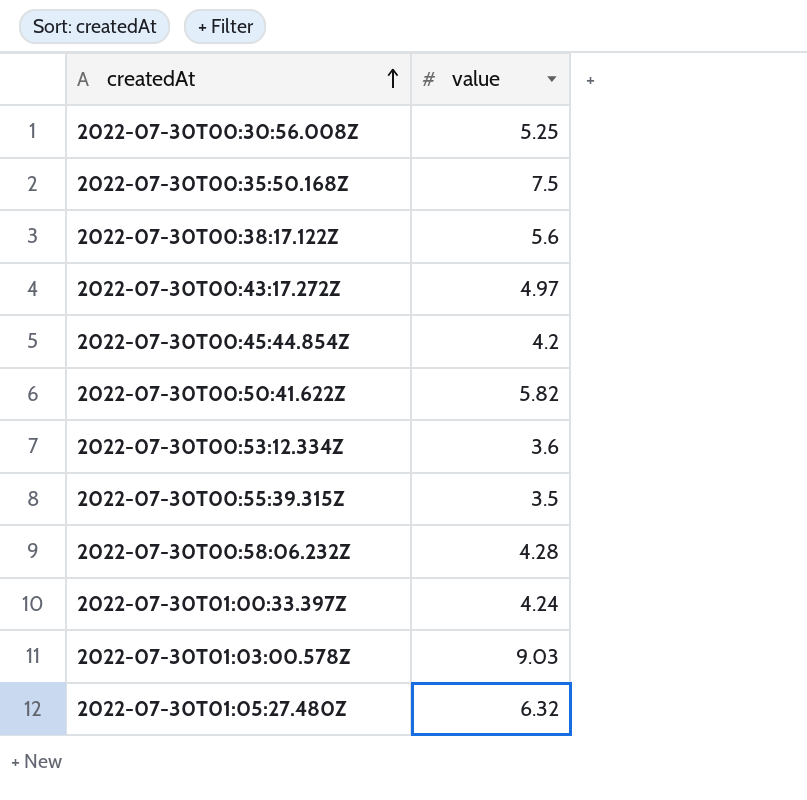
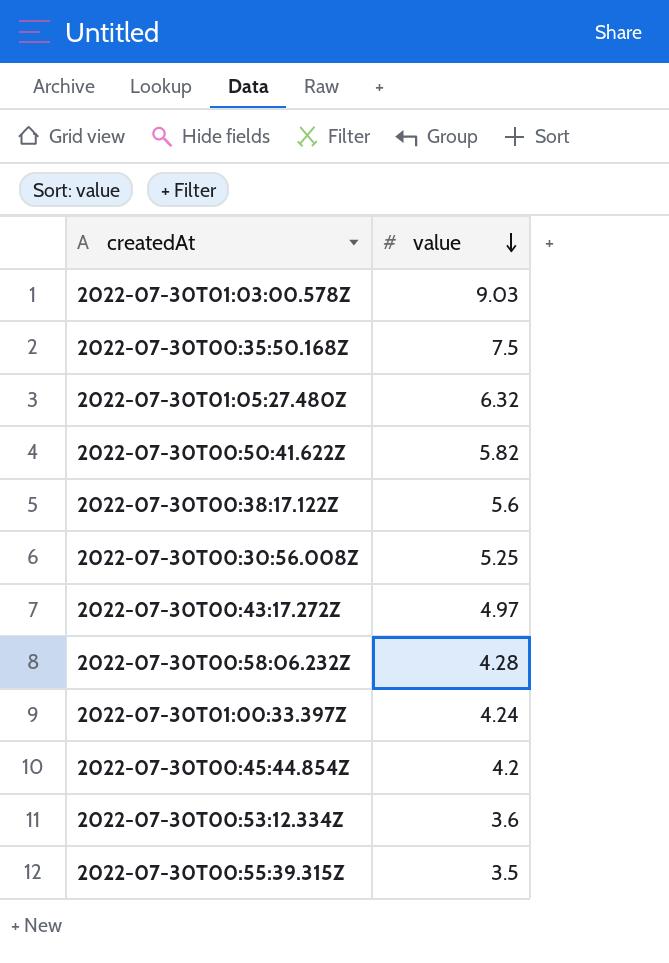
row order: createdAt ascending -> value descending

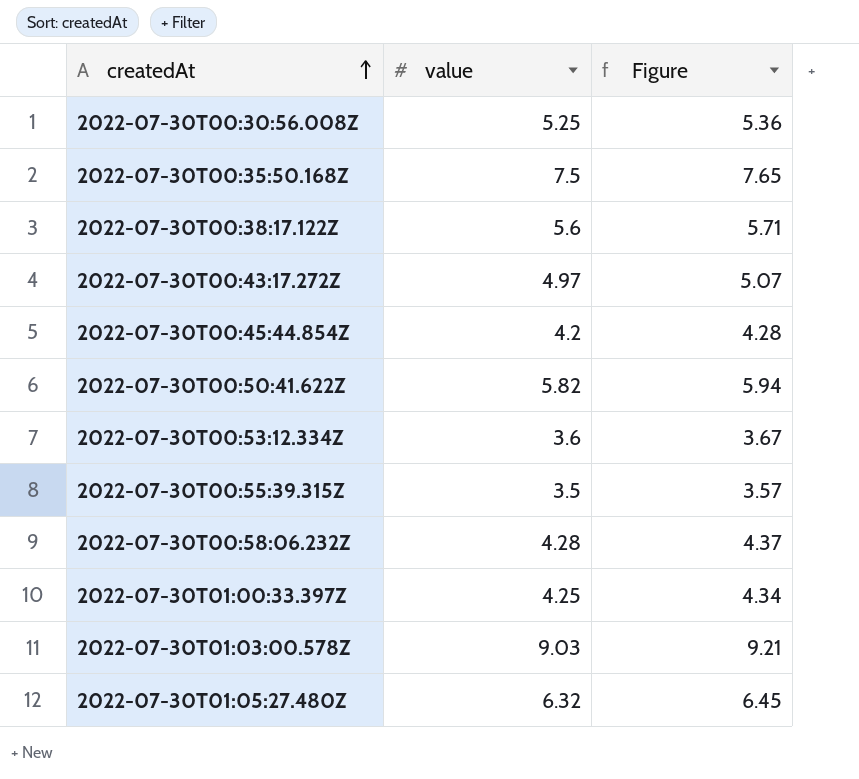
row order: value descending -> createdAt ascending
column Figure | formula: none -> [value] * 1.02
2022-07-30T01:00:33.397Z | value: 4.24 -> 4.25

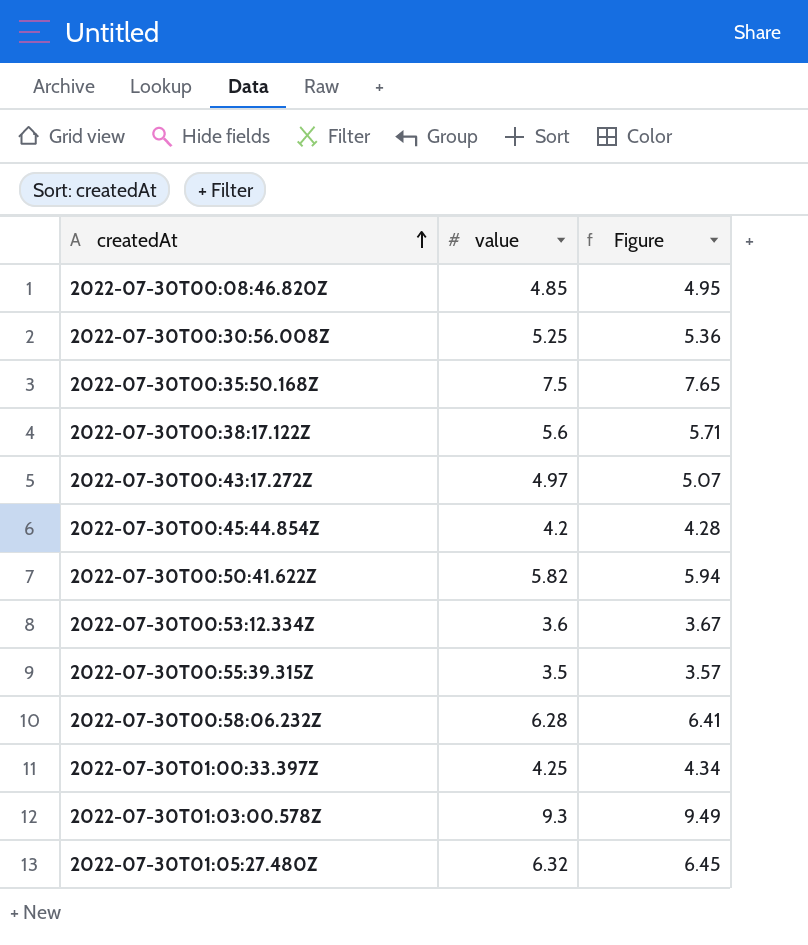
row 2022-07-30T00:08:46.820Z: none -> 4.85 | 4.95
2022-07-30T00:58:06.232Z | value: 4.28 -> 6.28
2022-07-30T00:58:06.232Z | Figure: 4.37 -> 6.41
2022-07-30T01:03:00.578Z | value: 9.03 -> 9.3
2022-07-30T01:03:00.578Z | Figure: 9.21 -> 9.49

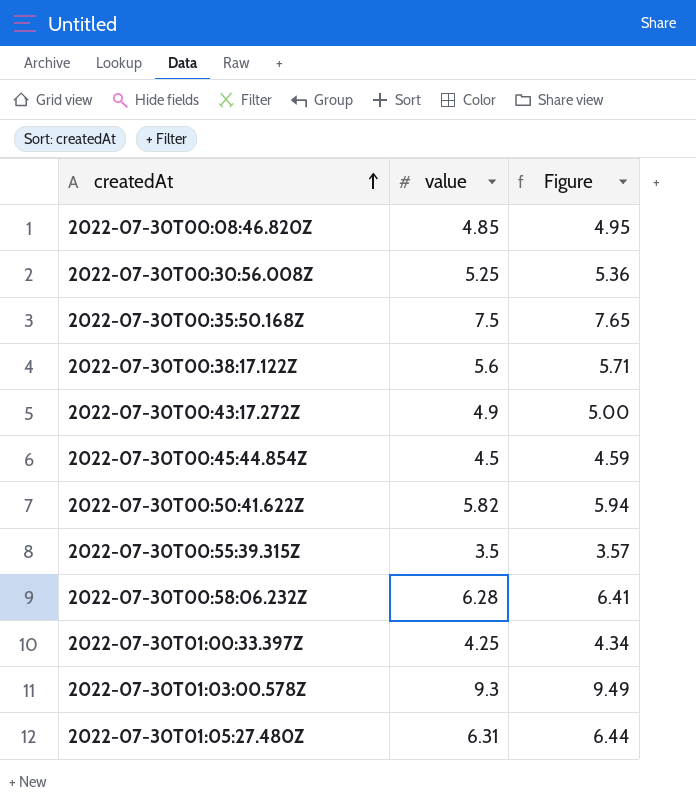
row 2022-07-30T00:53:12.334Z: 3.6 | 3.67 -> none
2022-07-30T00:43:17.272Z | value: 4.97 -> 4.9
2022-07-30T00:43:17.272Z | Figure: 5.07 -> 5.00
2022-07-30T00:45:44.854Z | value: 4.2 -> 4.5
2022-07-30T00:45:44.854Z | Figure: 4.28 -> 4.59
2022-07-30T01:05:27.480Z | value: 6.32 -> 6.31
2022-07-30T01:05:27.480Z | Figure: 6.45 -> 6.44

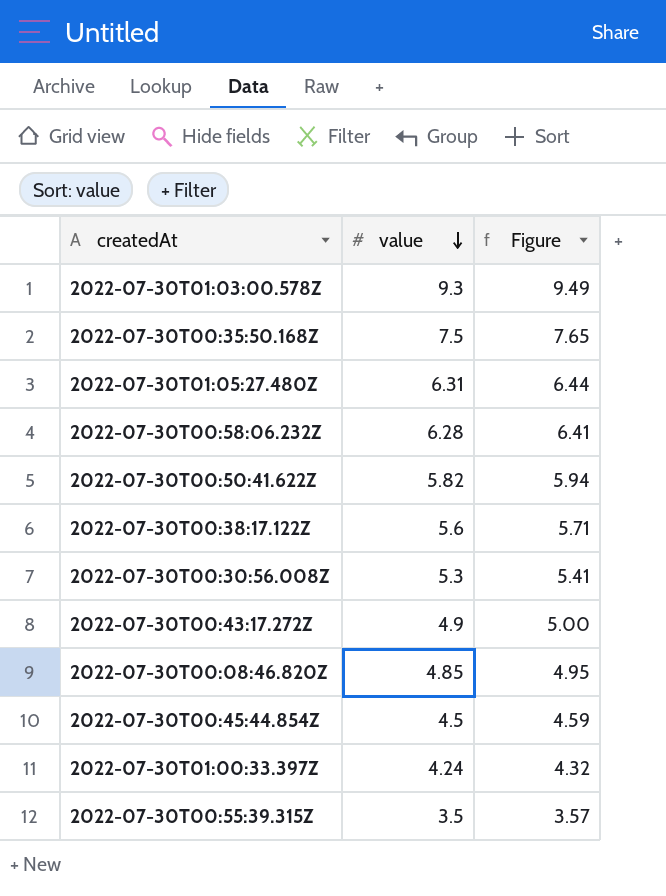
row order: createdAt ascending -> value descending
2022-07-30T00:30:56.008Z | value: 5.25 -> 5.3
2022-07-30T00:30:56.008Z | Figure: 5.36 -> 5.41
2022-07-30T01:00:33.397Z | value: 4.25 -> 4.24
2022-07-30T01:00:33.397Z | Figure: 4.34 -> 4.32

